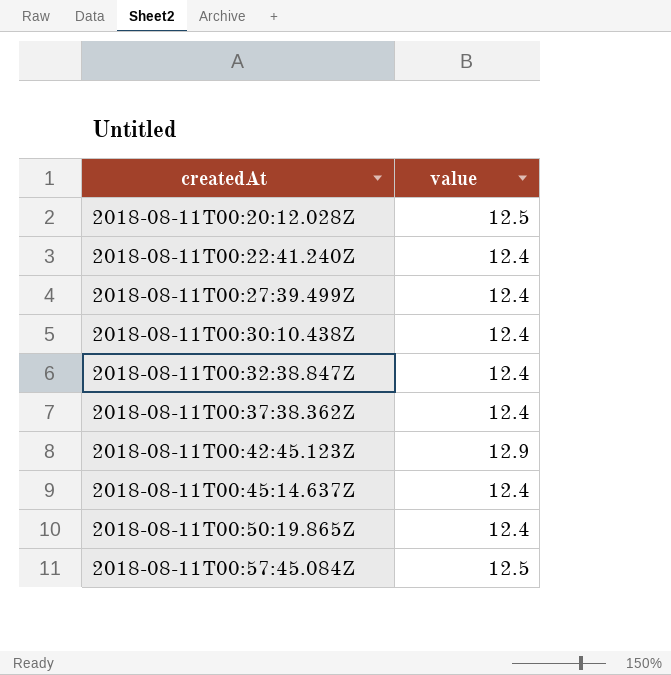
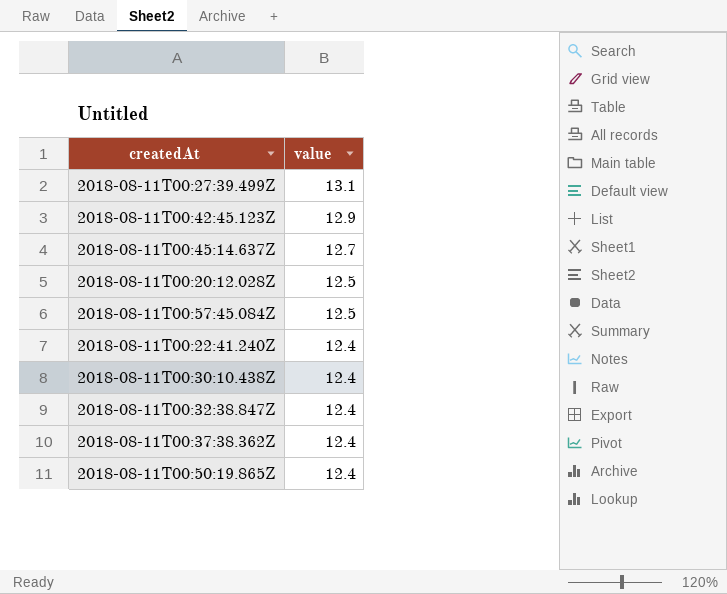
row order: createdAt ascending -> value descending
2018-08-11T00:27:39.499Z | value: 12.4 -> 13.1
2018-08-11T00:45:14.637Z | value: 12.4 -> 12.7

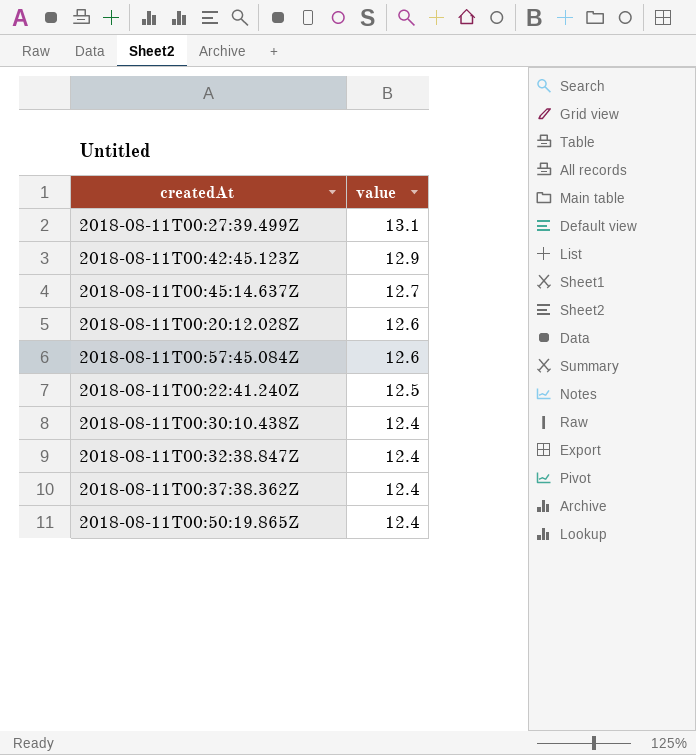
2018-08-11T00:20:12.028Z | value: 12.5 -> 12.6
2018-08-11T00:57:45.084Z | value: 12.5 -> 12.6
2018-08-11T00:22:41.240Z | value: 12.4 -> 12.5

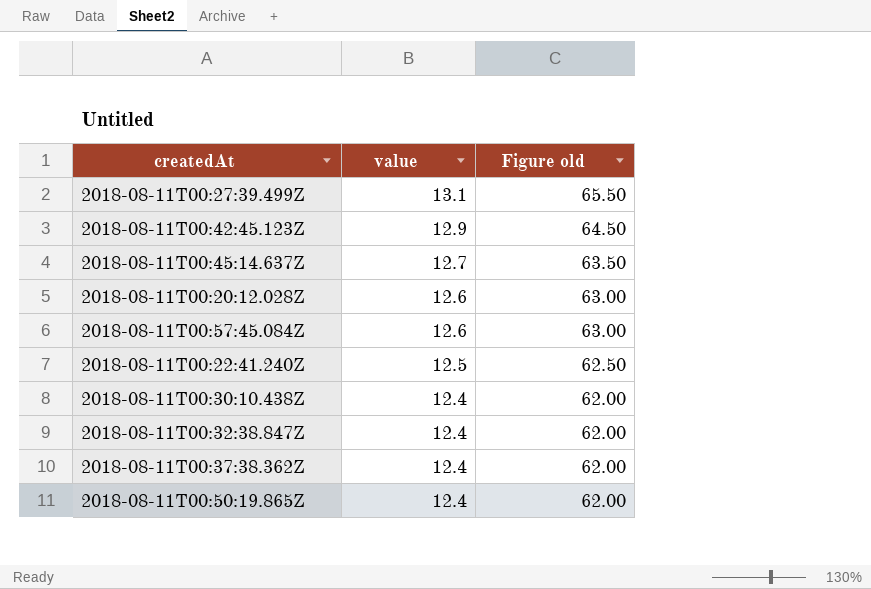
column Figure old | formula: none -> [value] * 5

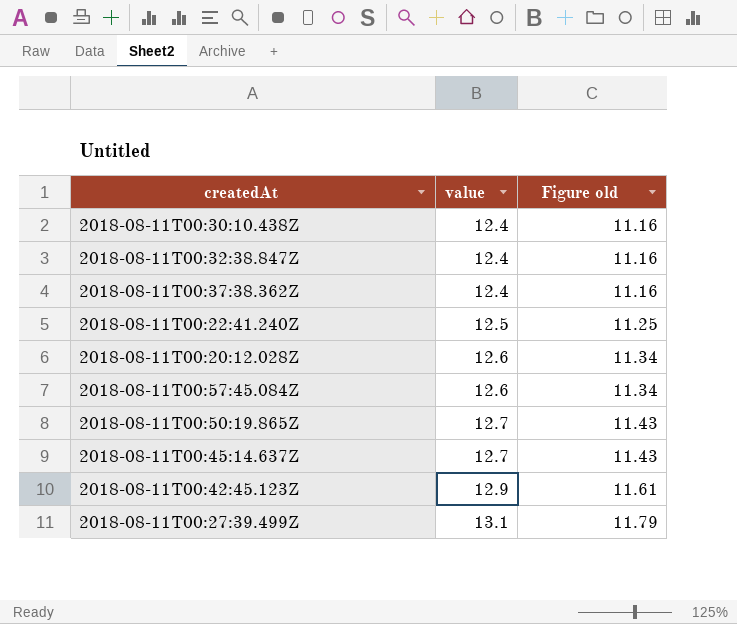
row order: value descending -> value ascending
column Figure old | formula: [value] * 5 -> [value] * 0.9
2018-08-11T00:50:19.865Z | value: 12.4 -> 12.7

